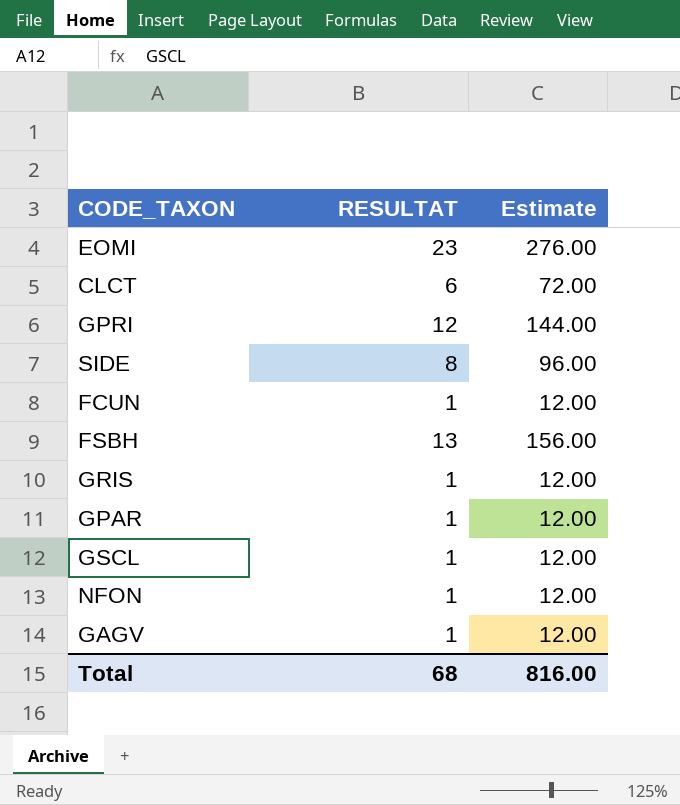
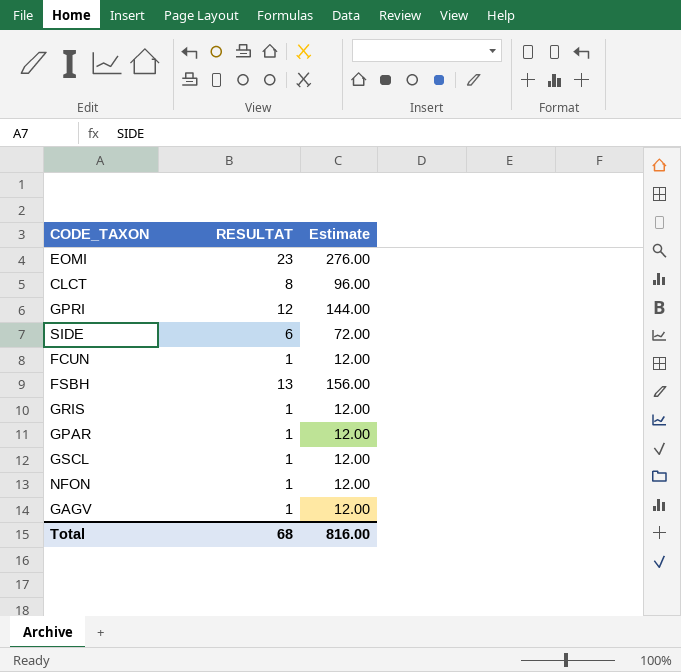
CLCT | RESULTAT: 6 -> 8
CLCT | Estimate: 72.00 -> 96.00
SIDE | RESULTAT: 8 -> 6
SIDE | Estimate: 96.00 -> 72.00

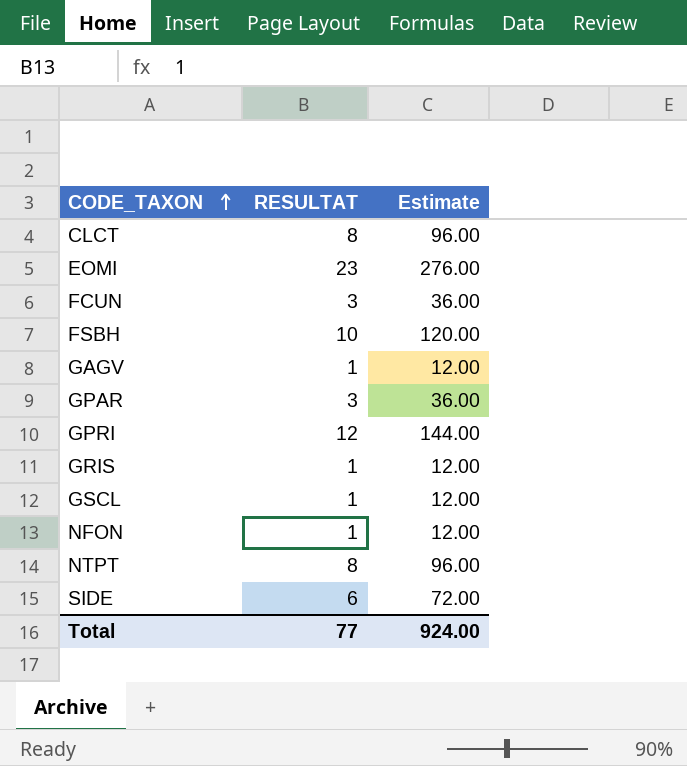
row order: none -> CODE_TAXON ascending
FCUN | RESULTAT: 1 -> 3
FCUN | Estimate: 12.00 -> 36.00
FSBH | RESULTAT: 13 -> 10
FSBH | Estimate: 156.00 -> 120.00
GPAR | RESULTAT: 1 -> 3
GPAR | Estimate: 12.00 -> 36.00
row NTPT: none -> 8 | 96.00
Total | RESULTAT: 68 -> 77
Total | Estimate: 816.00 -> 924.00

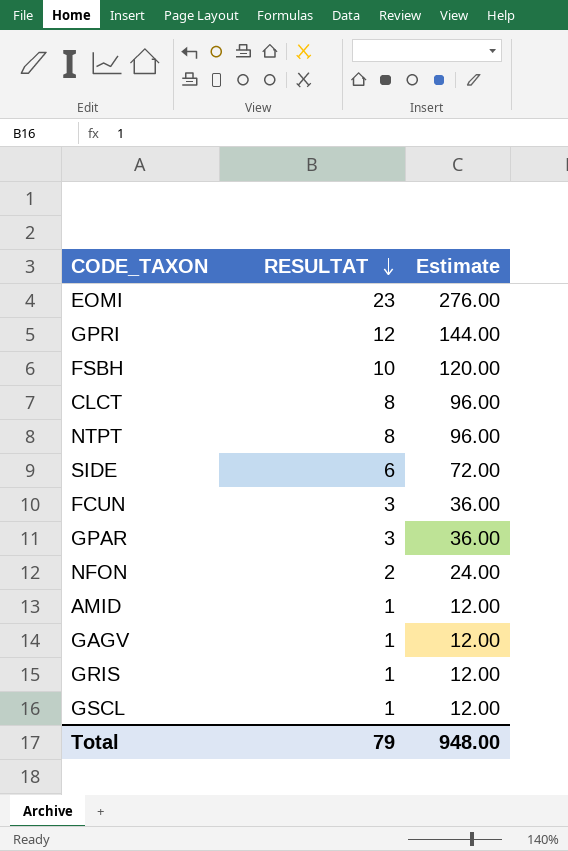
row order: CODE_TAXON ascending -> RESULTAT descending
NFON | RESULTAT: 1 -> 2
NFON | Estimate: 12.00 -> 24.00
row AMID: none -> 1 | 12.00
Total | RESULTAT: 77 -> 79
Total | Estimate: 924.00 -> 948.00

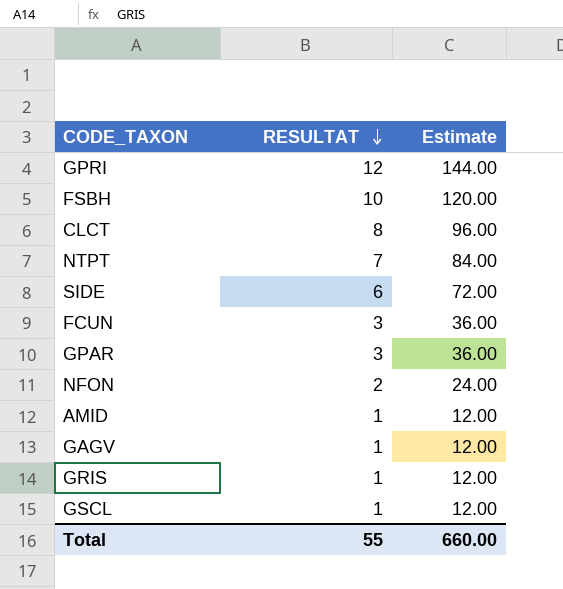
row EOMI: 23 | 276.00 -> none
NTPT | RESULTAT: 8 -> 7
NTPT | Estimate: 96.00 -> 84.00
Total | RESULTAT: 79 -> 55
Total | Estimate: 948.00 -> 660.00

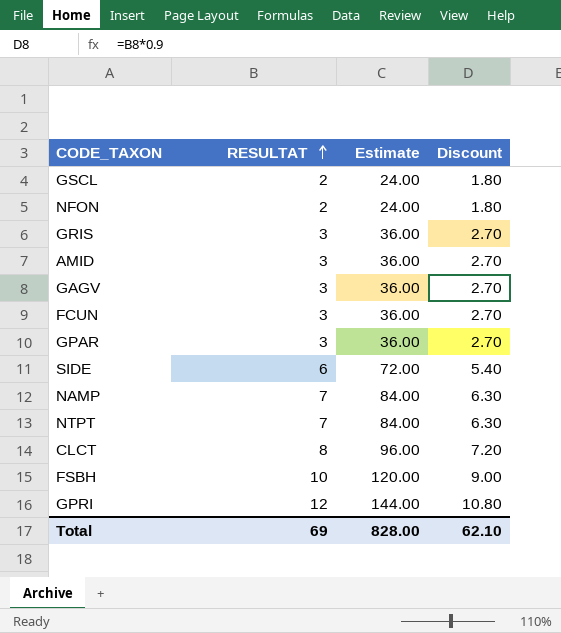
row order: RESULTAT descending -> RESULTAT ascending
column Discount | formula: none -> [RESULTAT] * 0.9
GSCL | RESULTAT: 1 -> 2
GSCL | Estimate: 12.00 -> 24.00
GRIS | RESULTAT: 1 -> 3
GRIS | Estimate: 12.00 -> 36.00
AMID | RESULTAT: 1 -> 3
AMID | Estimate: 12.00 -> 36.00
GAGV | RESULTAT: 1 -> 3
GAGV | Estimate: 12.00 -> 36.00
row NAMP: none -> 7 | 84.00 | 6.30
Total | RESULTAT: 55 -> 69
Total | Estimate: 660.00 -> 828.00

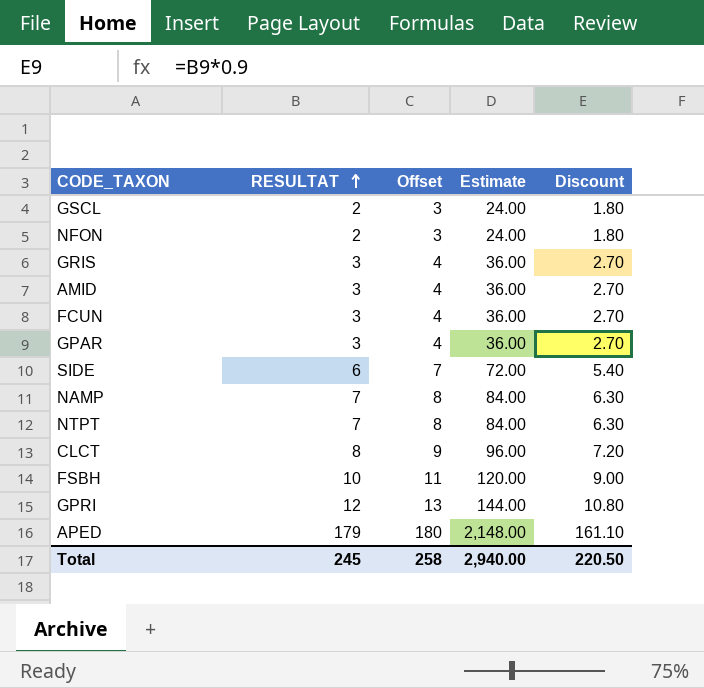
column Offset | formula: none -> [RESULTAT] + 1
row GAGV: 3 | 36.00 | 2.70 -> none
row APED: none -> 179 | 180 | 2,148.00 | 161.10
Total | RESULTAT: 69 -> 245
Total | Estimate: 828.00 -> 2,940.00
Total | Discount: 62.10 -> 220.50

